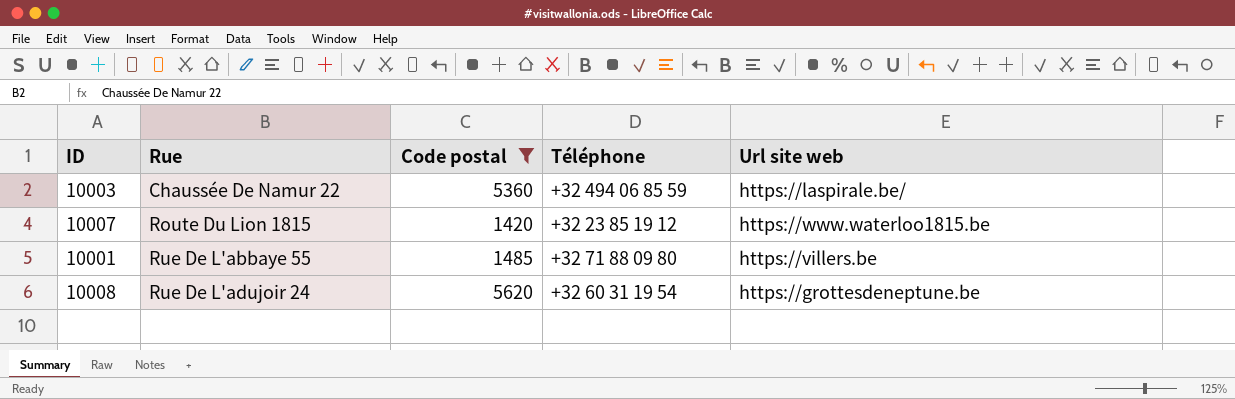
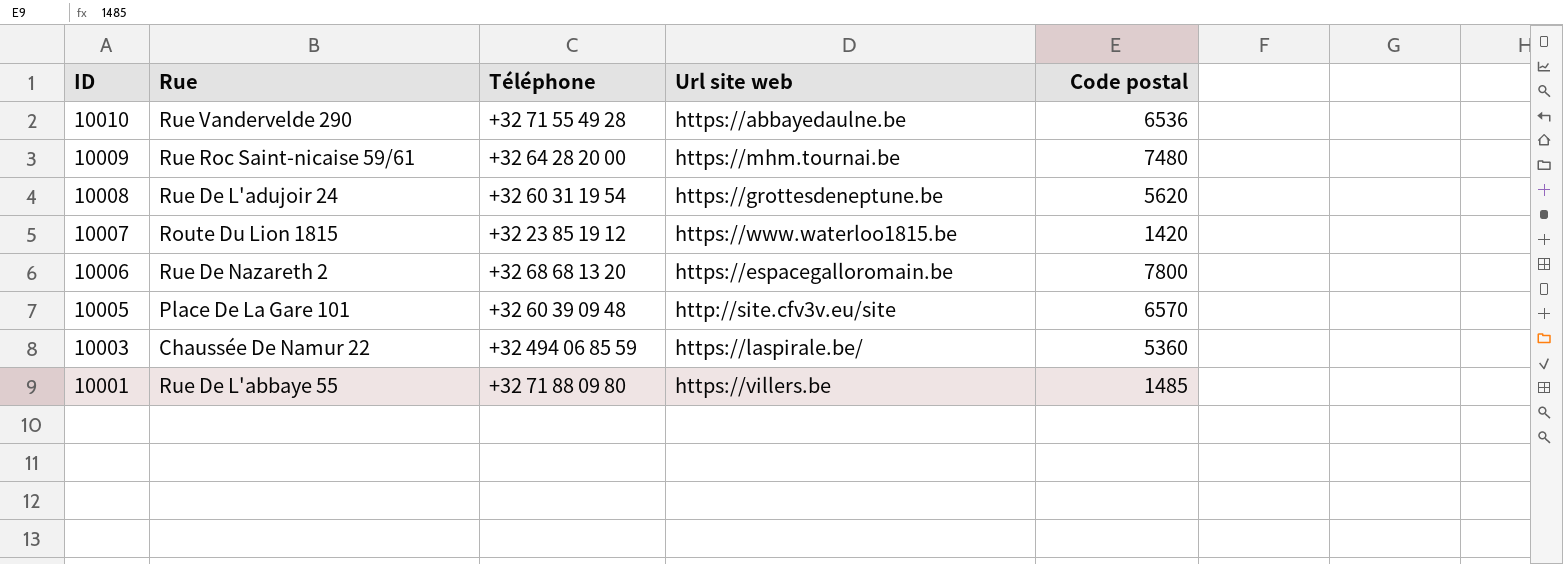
filter: Code postal <= 5620 -> none
row order: Rue ascending -> ID descending
column Code postal | position: 3 -> 5

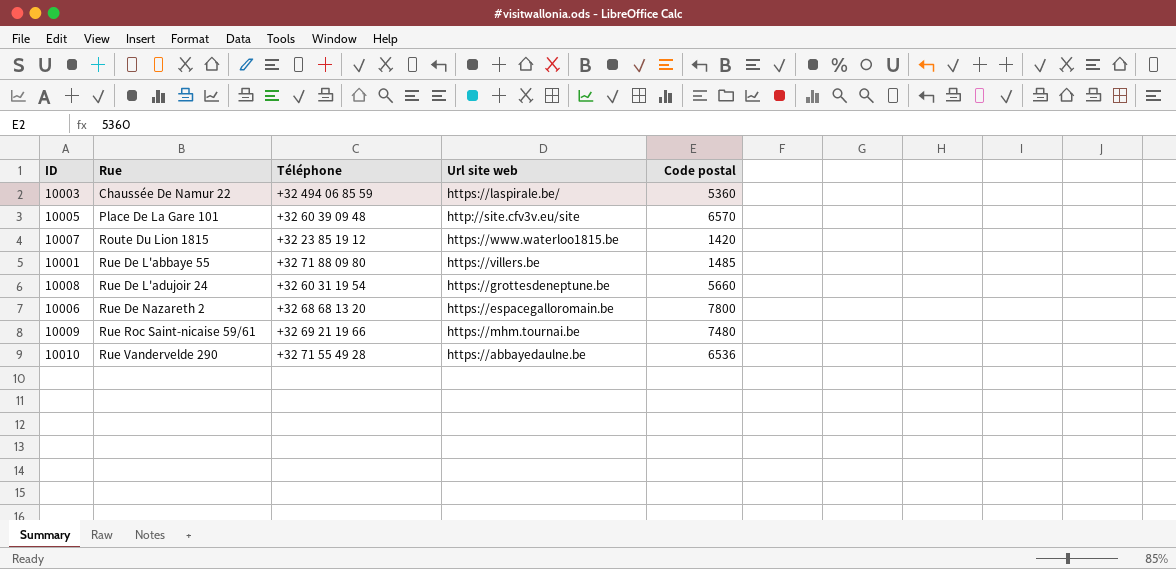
row order: ID descending -> Rue ascending
10008 | Code postal: 5620 -> 5660
10009 | Téléphone: +32 64 28 20 00 -> +32 69 21 19 66

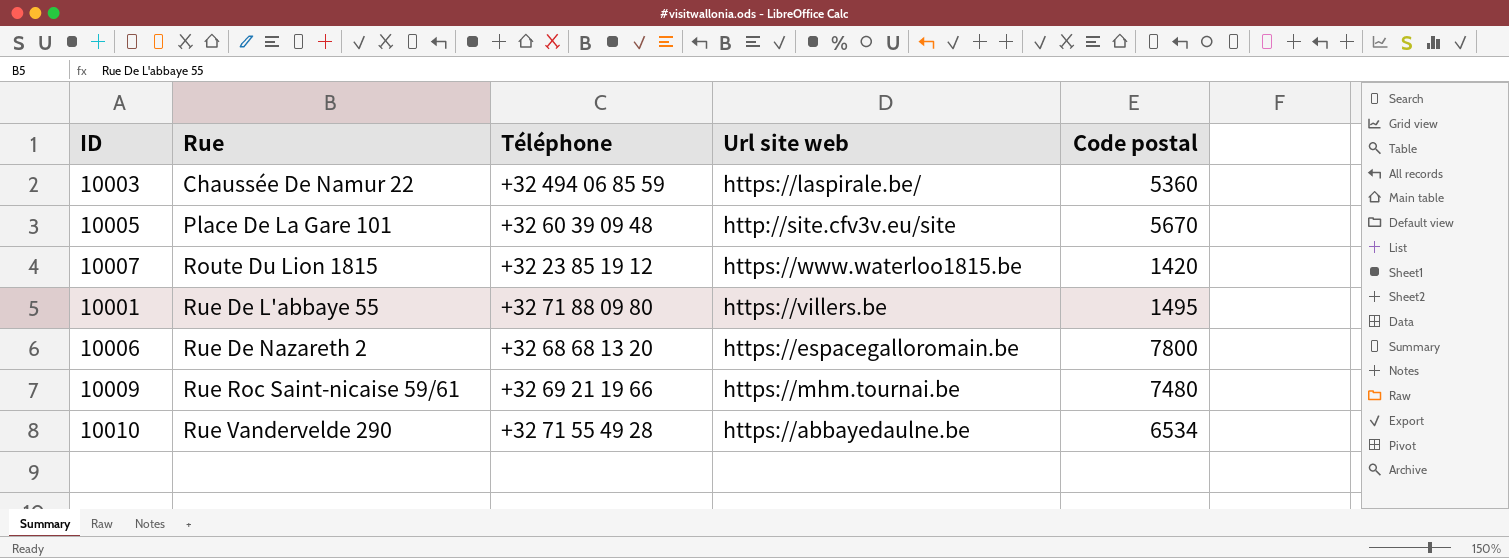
row 10008: Rue De L'adujoir 24 | +32 60 31 19 54 | https://grottesdeneptune.be | 5660 -> none
10005 | Code postal: 6570 -> 5670
10001 | Code postal: 1485 -> 1495
10010 | Code postal: 6536 -> 6534

